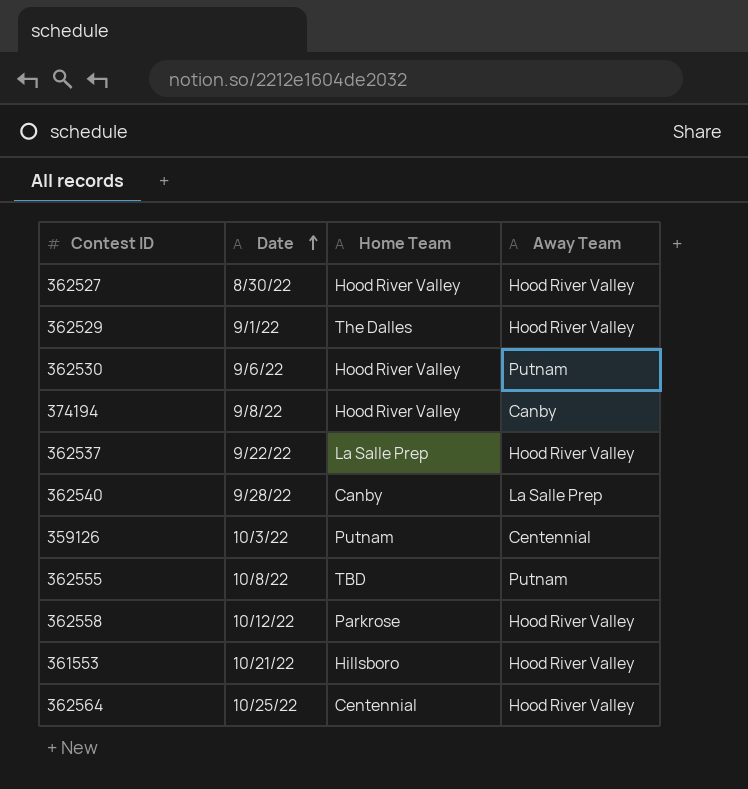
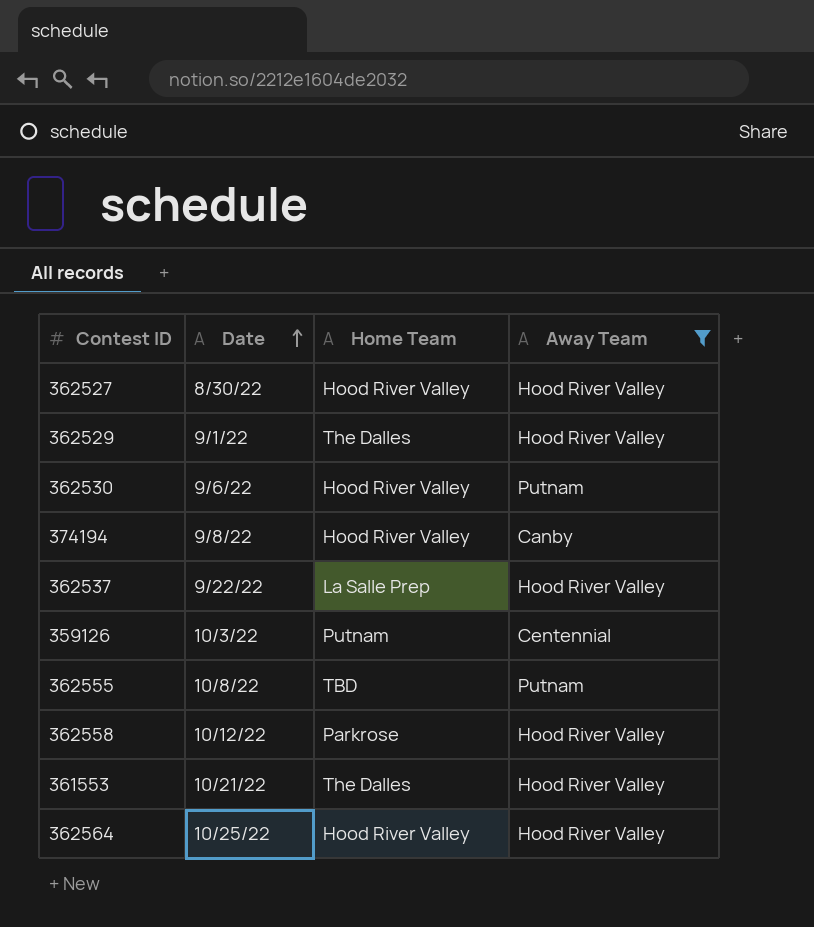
filter: none -> Away Team != La Salle Prep
361553 | Home Team: Hillsboro -> The Dalles
362564 | Home Team: Centennial -> Hood River Valley

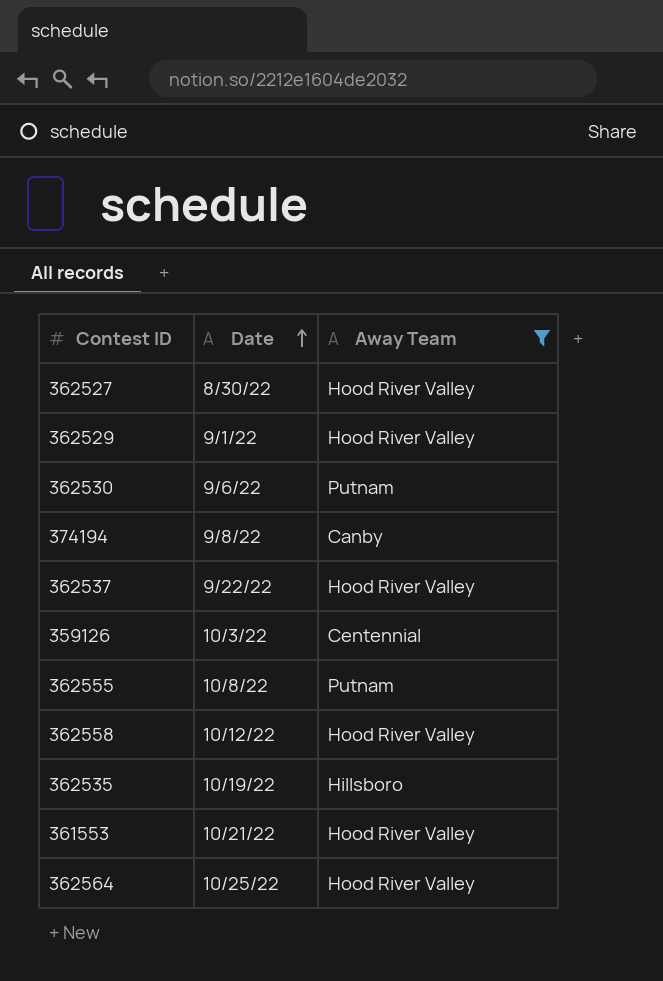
column Home Team | position: 3 -> none
row 362535: none -> 10/19/22 | Hillsboro

